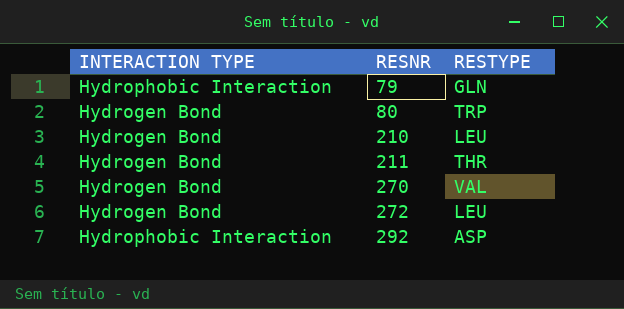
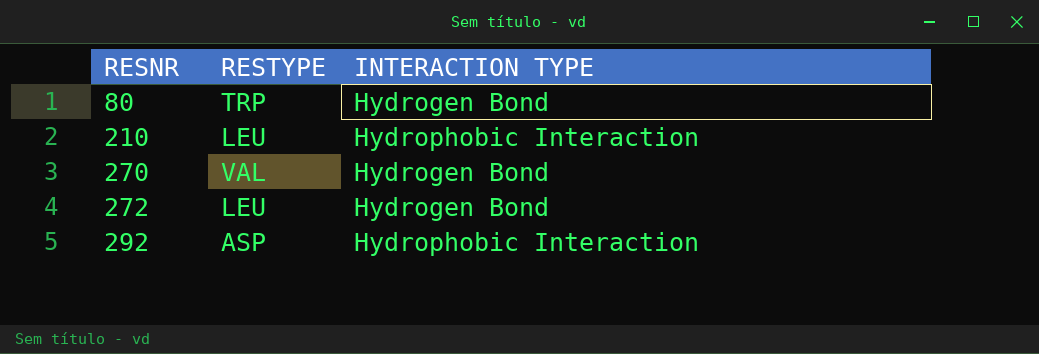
column INTERACTION TYPE | position: 1 -> 3
row 79: Hydrophobic Interaction | GLN -> none
row 211: Hydrogen Bond | THR -> none
210 | INTERACTION TYPE: Hydrogen Bond -> Hydrophobic Interaction

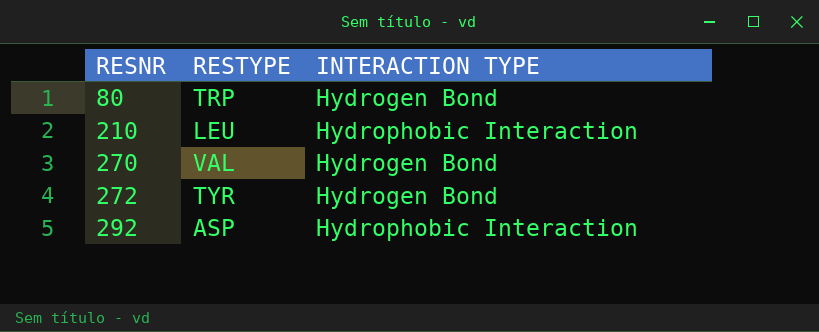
272 | RESTYPE: LEU -> TYR

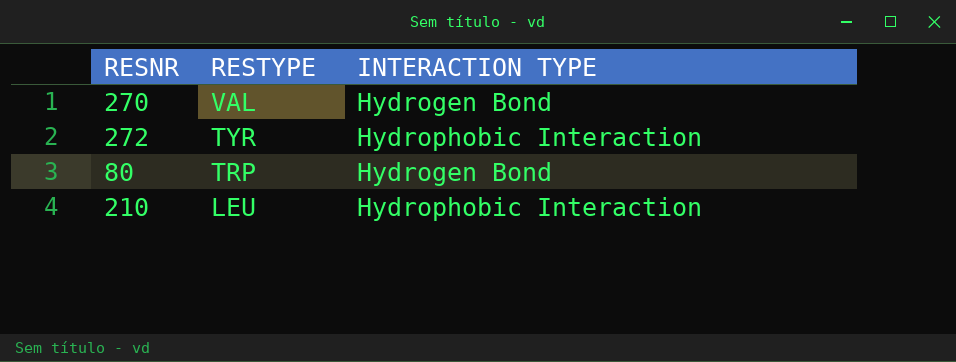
row order: RESNR ascending -> RESTYPE descending
row 292: ASP | Hydrophobic Interaction -> none
272 | INTERACTION TYPE: Hydrogen Bond -> Hydrophobic Interaction

